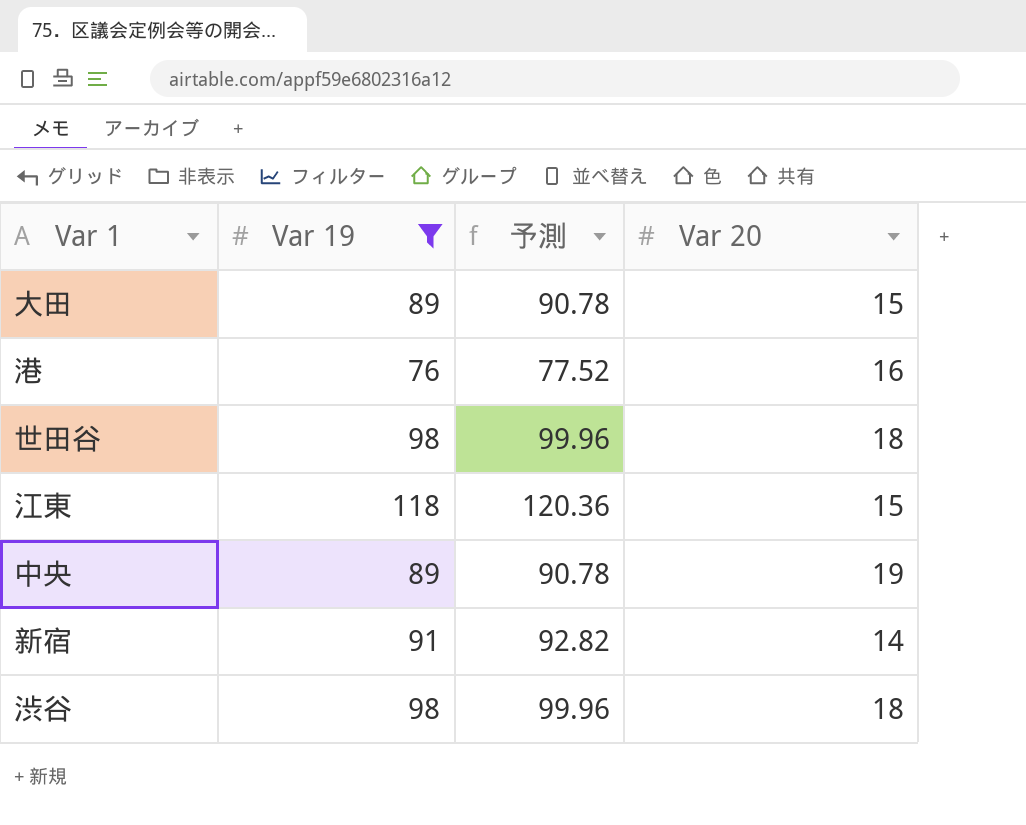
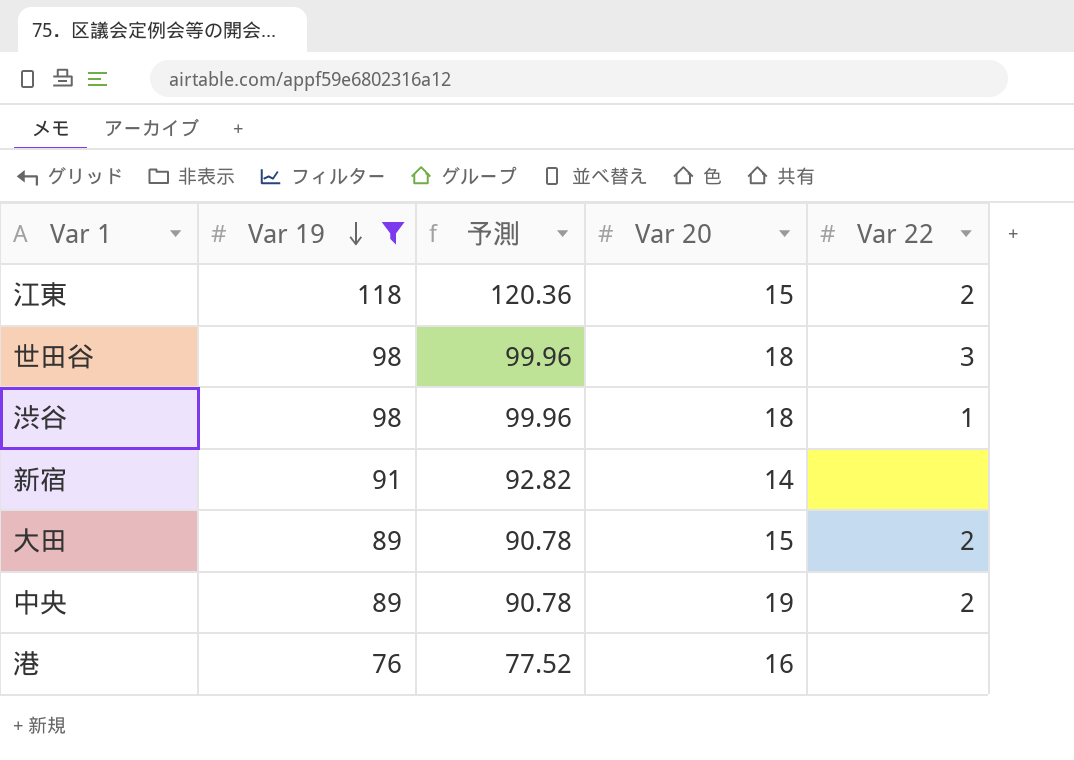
row order: none -> Var 19 descending
column Var 22 | position: none -> 5

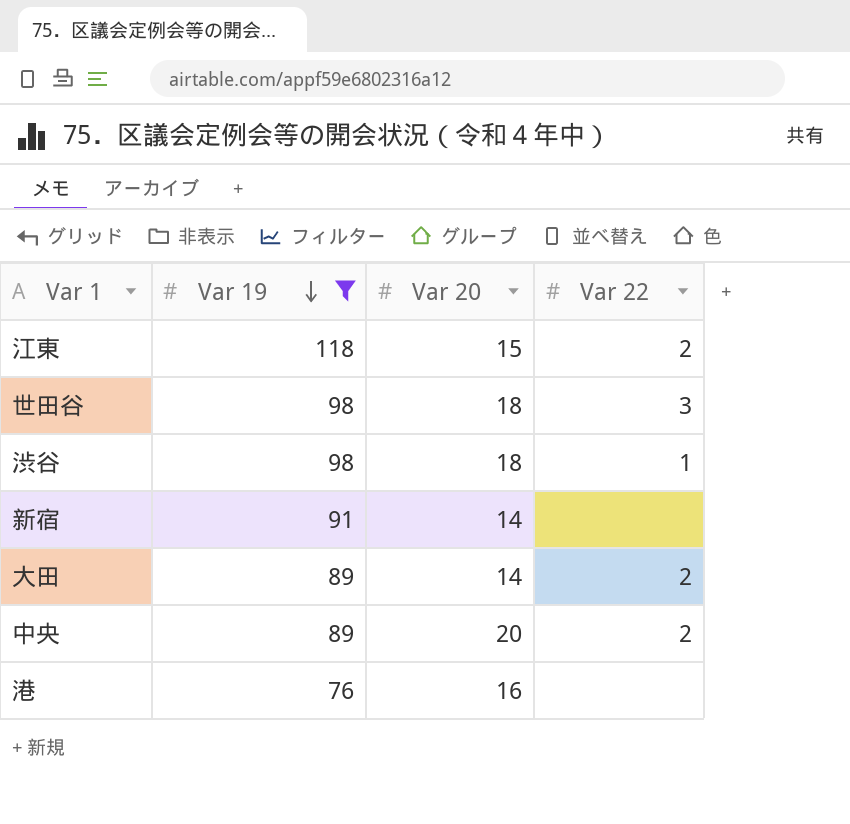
column 予測 | formula: [Var 19] * 1.02 -> none
大田 | Var 20: 15 -> 14
中央 | Var 20: 19 -> 20

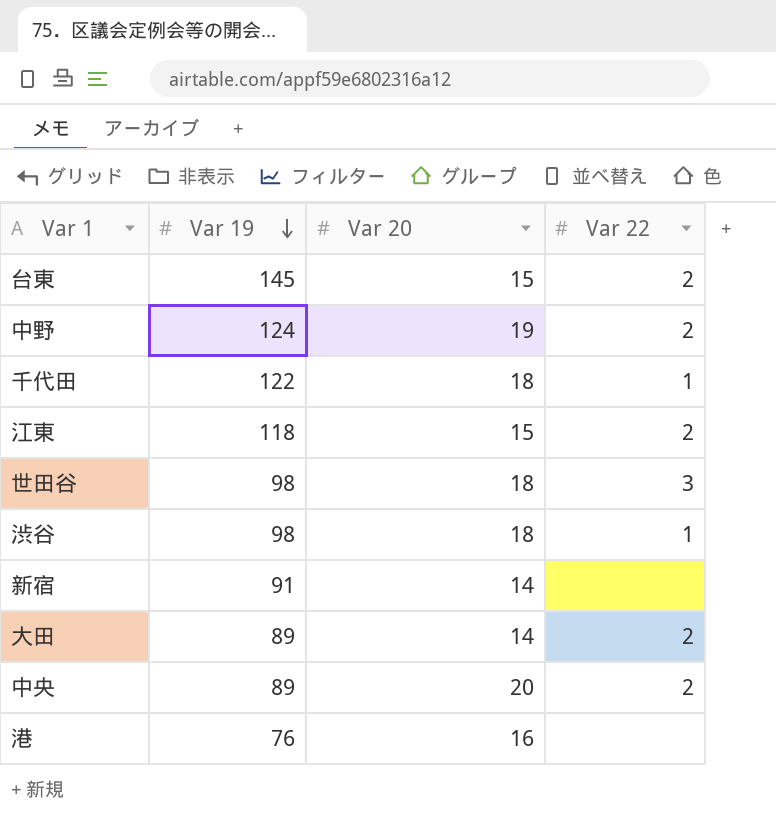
filter: Var 19 <= 118 -> none

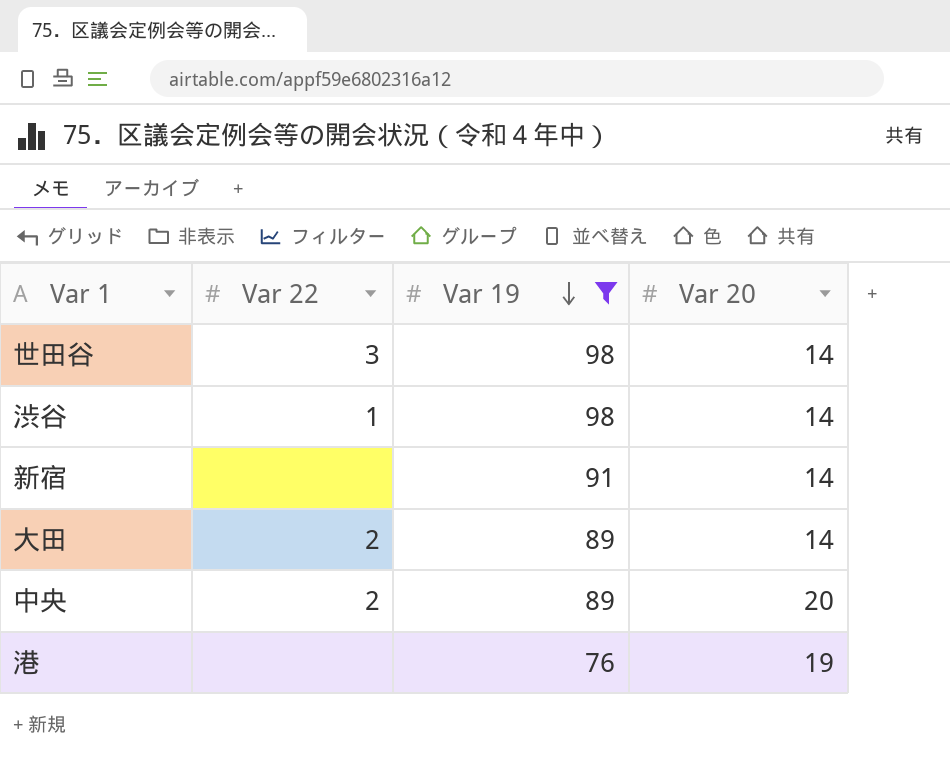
filter: none -> Var 19 <= 98
column Var 22 | position: 4 -> 2
世田谷 | Var 20: 18 -> 14
渋谷 | Var 20: 18 -> 14
港 | Var 20: 16 -> 19

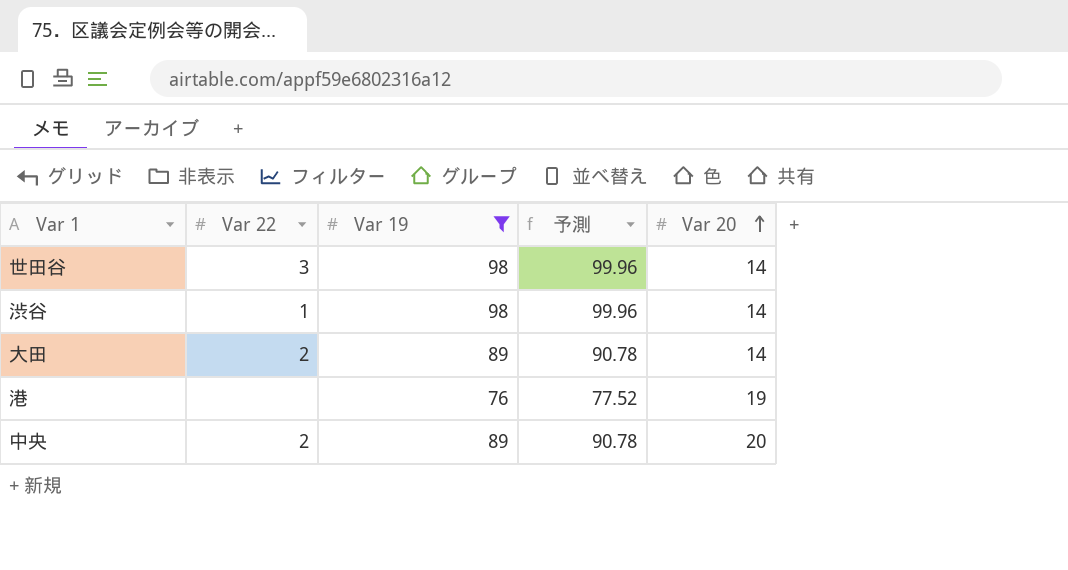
row order: Var 19 descending -> Var 20 ascending
column 予測 | formula: none -> [Var 19] * 1.02
row 新宿: none | 91 | 14 -> none

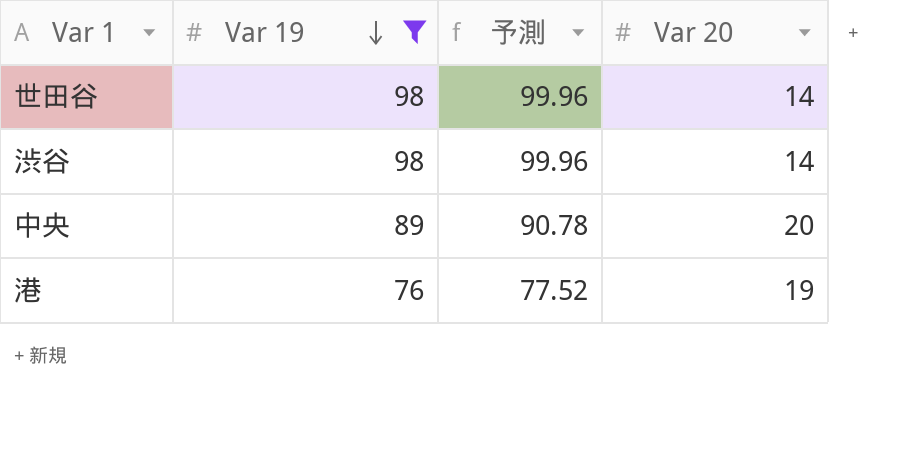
row order: Var 20 ascending -> Var 19 descending
column Var 22 | position: 2 -> none
row 大田: 2 | 89 | 90.78 | 14 -> none

